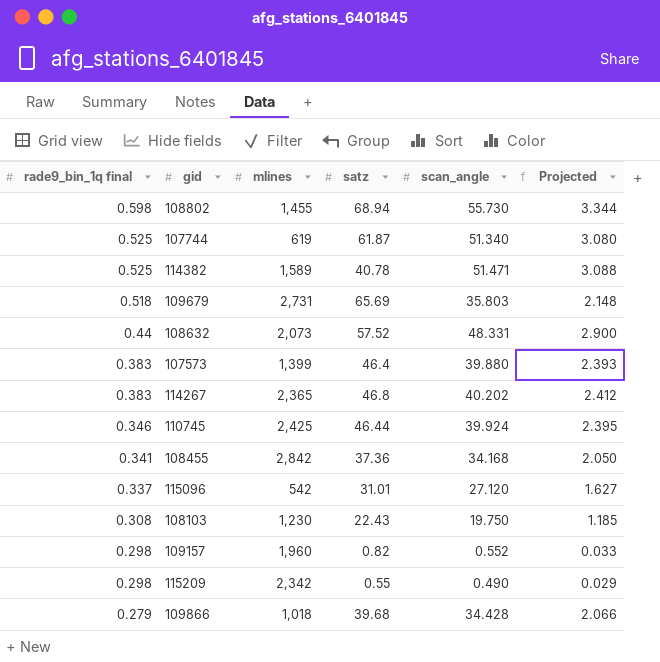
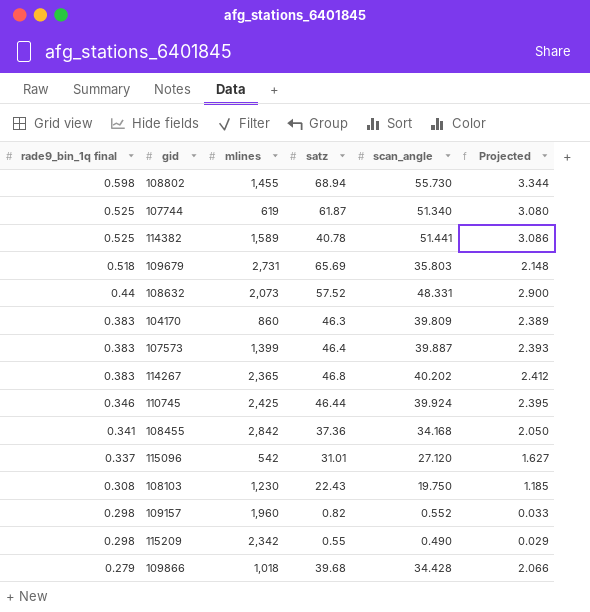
114382 | scan_angle: 51.471 -> 51.441
114382 | Projected: 3.088 -> 3.086
row 104170: none -> 0.383 | 860 | 46.3 | 39.809 | 2.389
107573 | scan_angle: 39.880 -> 39.887

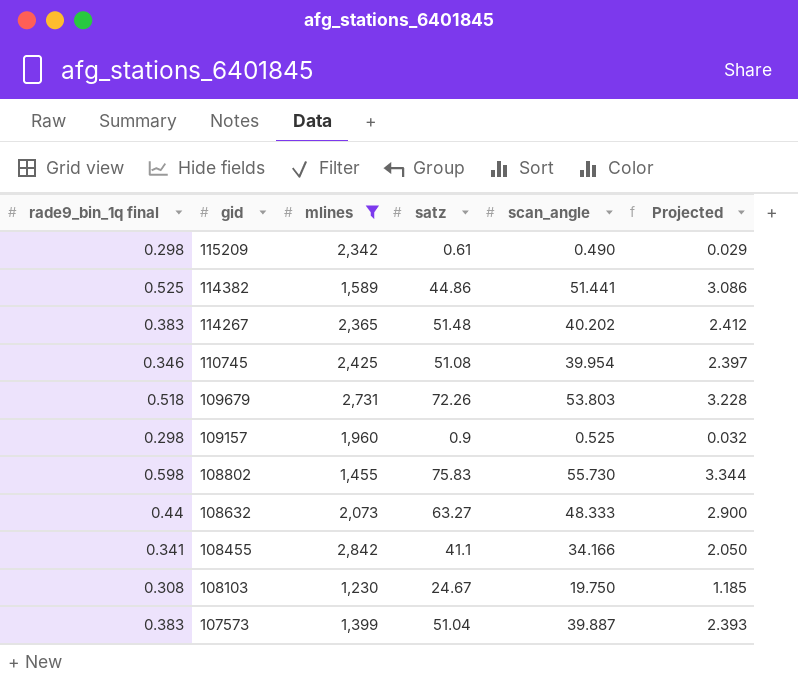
filter: none -> mlines >= 1,230
row order: rade9_bin_1q final descending -> gid descending
115209 | satz: 0.55 -> 0.61
114382 | satz: 40.78 -> 44.86
114267 | satz: 46.8 -> 51.48
110745 | satz: 46.44 -> 51.08
110745 | scan_angle: 39.924 -> 39.954
110745 | Projected: 2.395 -> 2.397
109679 | satz: 65.69 -> 72.26
109679 | scan_angle: 35.803 -> 53.803
109679 | Projected: 2.148 -> 3.228
109157 | satz: 0.82 -> 0.9
109157 | scan_angle: 0.552 -> 0.525
109157 | Projected: 0.033 -> 0.032
108802 | satz: 68.94 -> 75.83
108632 | satz: 57.52 -> 63.27
108632 | scan_angle: 48.331 -> 48.333
108455 | satz: 37.36 -> 41.1
108455 | scan_angle: 34.168 -> 34.166
108103 | satz: 22.43 -> 24.67
107573 | satz: 46.4 -> 51.04

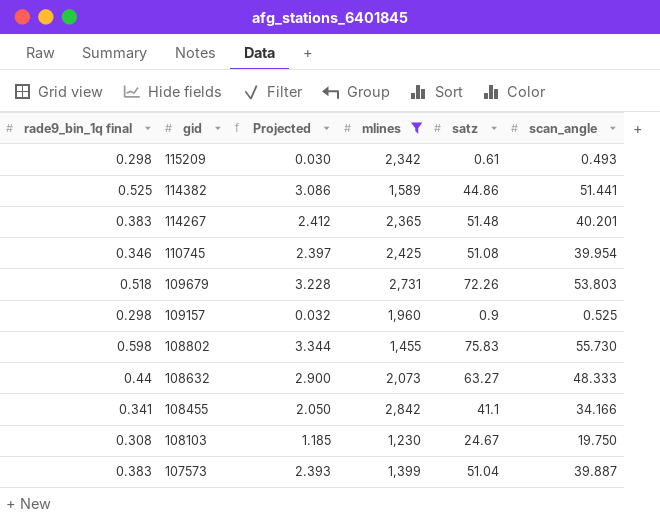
column Projected | position: 6 -> 3
115209 | Projected: 0.029 -> 0.030
115209 | scan_angle: 0.490 -> 0.493
114267 | scan_angle: 40.202 -> 40.201

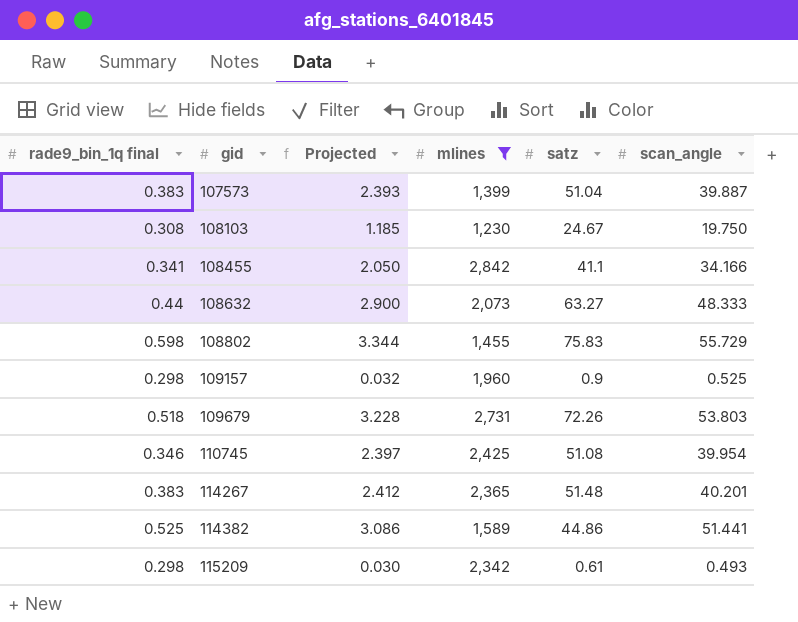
row order: gid descending -> gid ascending
108802 | scan_angle: 55.730 -> 55.729

